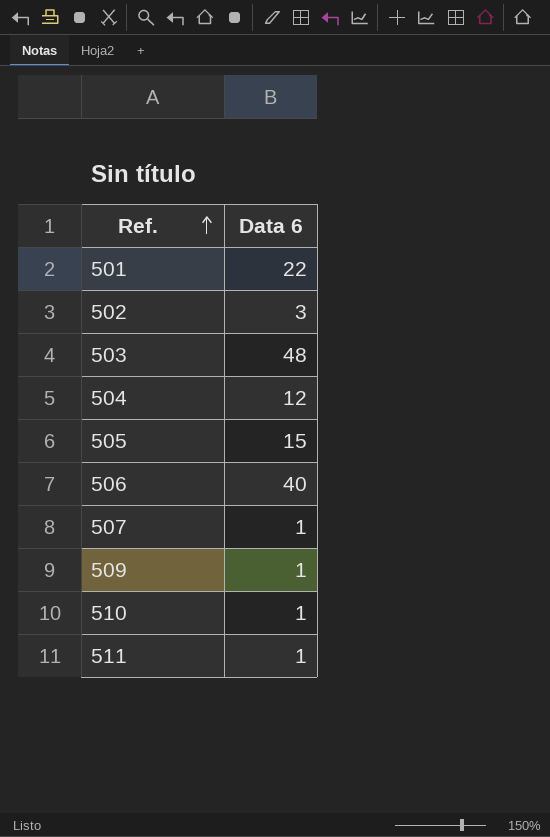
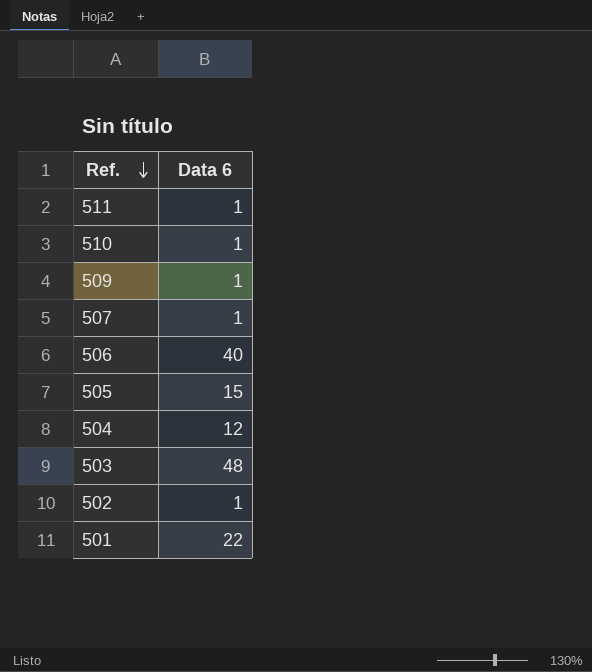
row order: Ref. ascending -> Ref. descending
502 | Data 6: 3 -> 1

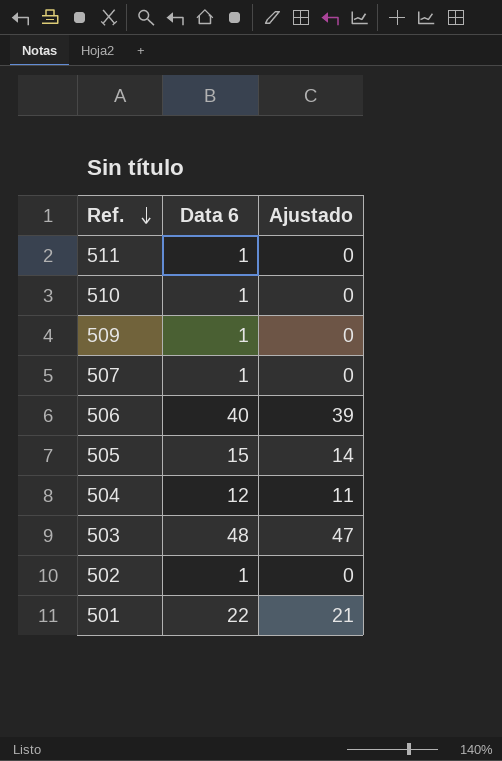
column Ajustado | formula: none -> [Data 6] - 1

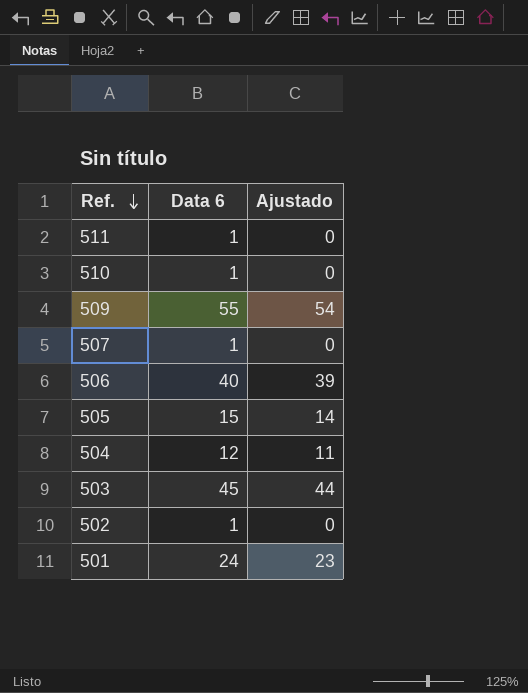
509 | Data 6: 1 -> 55
509 | Ajustado: 0 -> 54
503 | Data 6: 48 -> 45
503 | Ajustado: 47 -> 44
501 | Data 6: 22 -> 24
501 | Ajustado: 21 -> 23

